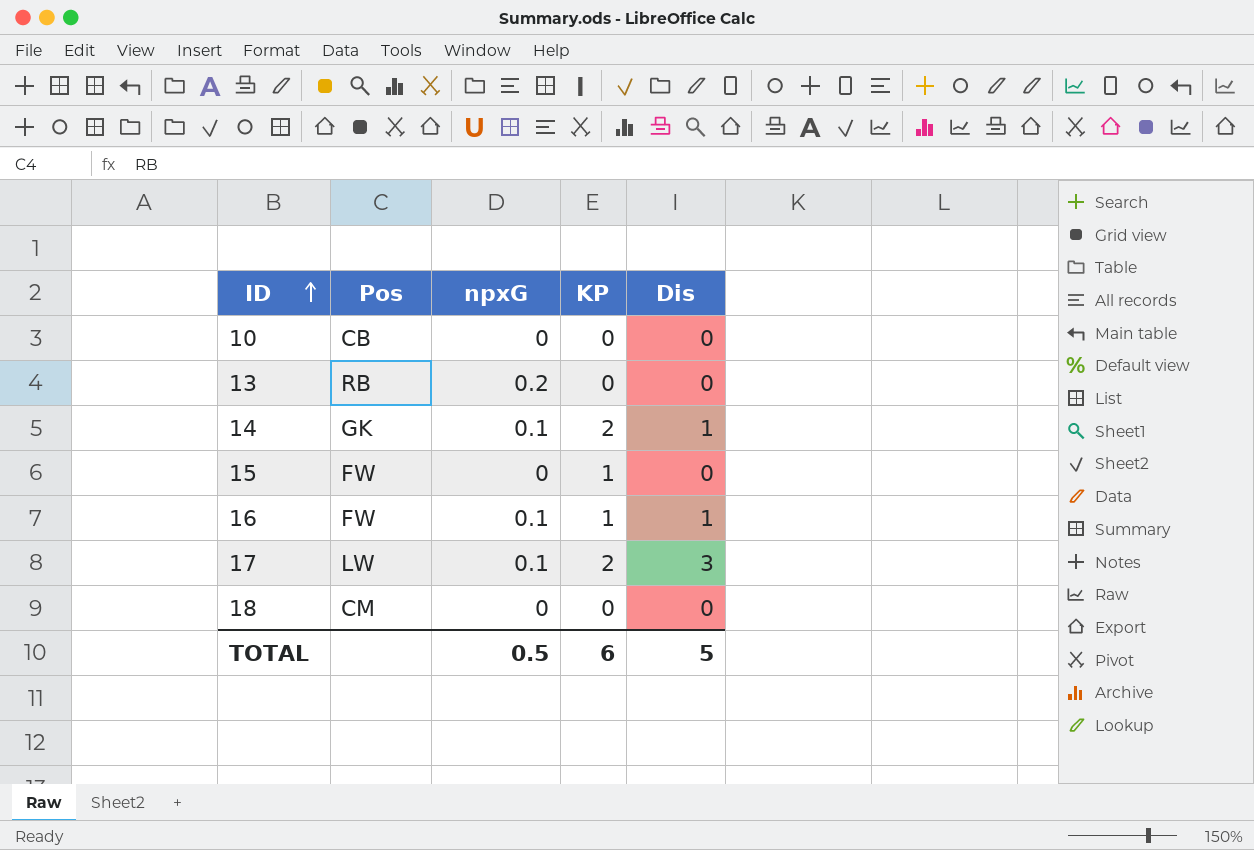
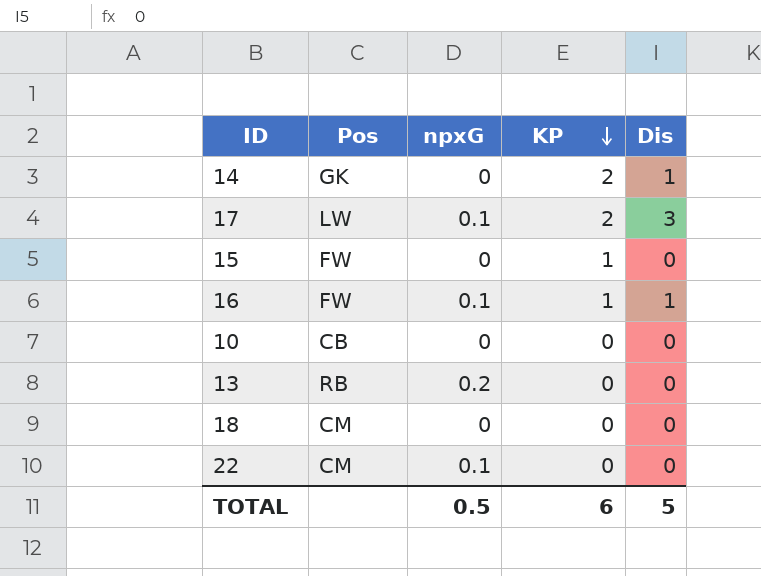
row order: ID ascending -> KP descending
14 | npxG: 0.1 -> 0
row 22: none -> CM | 0.1 | 0 | 0

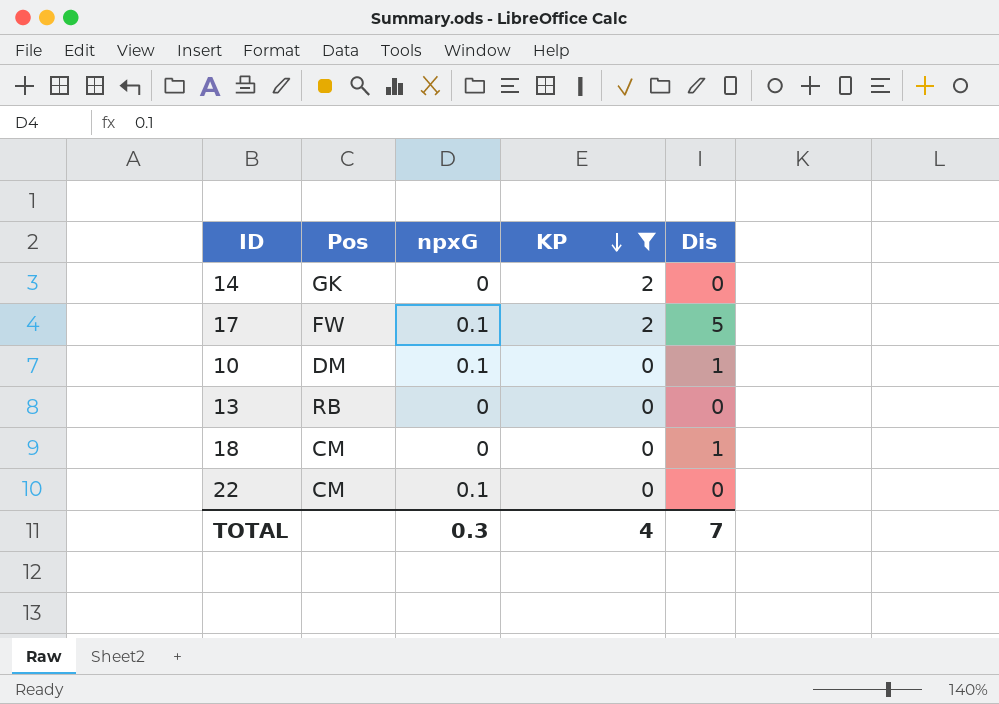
filter: none -> KP != 1
14 | Dis: 1 -> 0
17 | Pos: LW -> FW
17 | Dis: 3 -> 5
10 | Pos: CB -> DM
10 | npxG: 0 -> 0.1
10 | Dis: 0 -> 1
13 | npxG: 0.2 -> 0
18 | Dis: 0 -> 1
TOTAL | npxG: 0.5 -> 0.3
TOTAL | KP: 6 -> 4
TOTAL | Dis: 5 -> 7

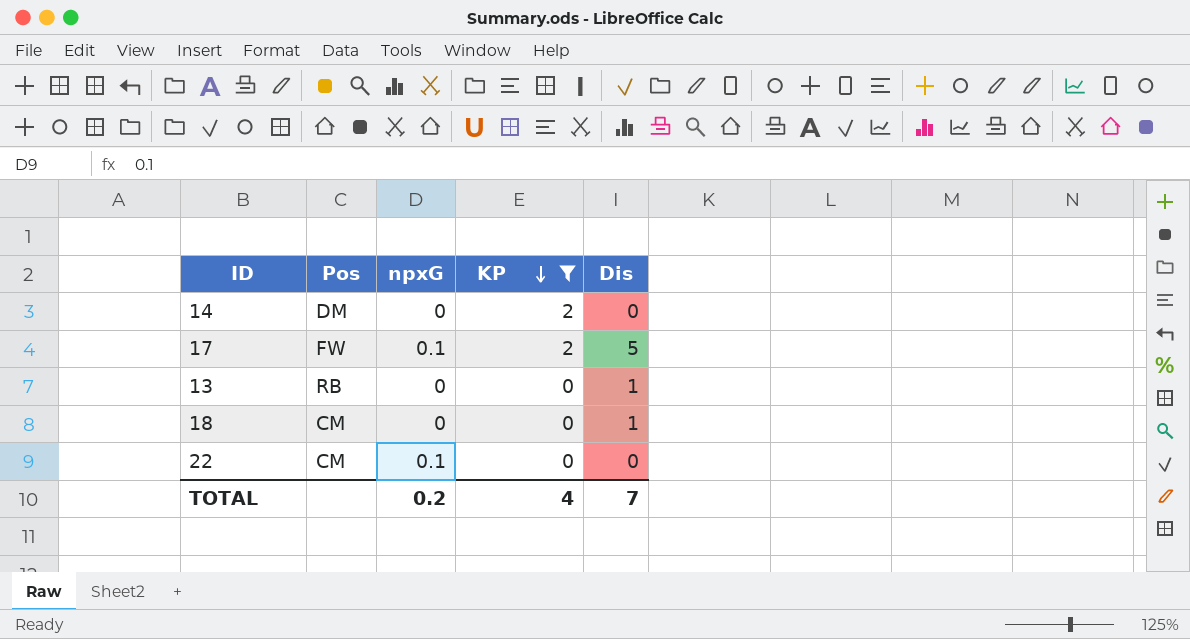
row 10: DM | 0.1 | 0 | 1 -> none
14 | Pos: GK -> DM
13 | Dis: 0 -> 1
TOTAL | npxG: 0.3 -> 0.2

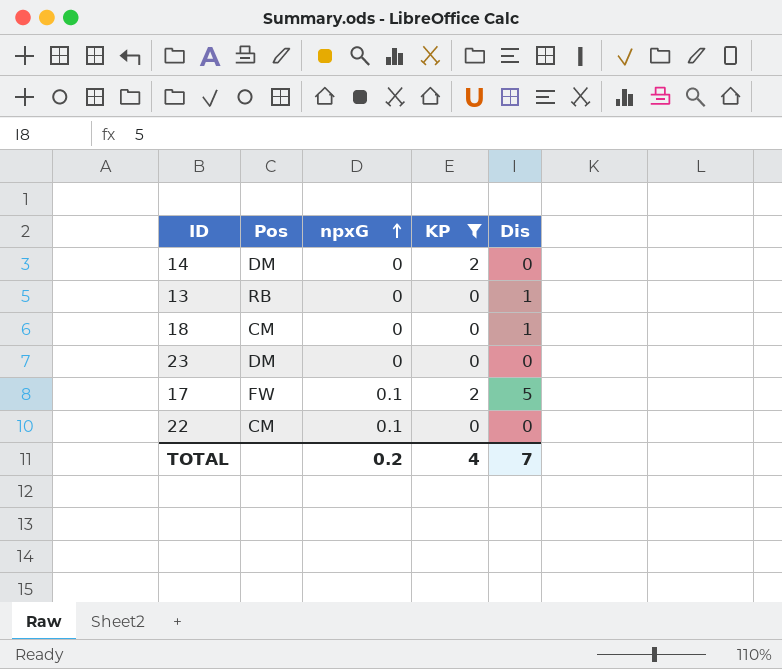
row order: KP descending -> npxG ascending
row 23: none -> DM | 0 | 0 | 0

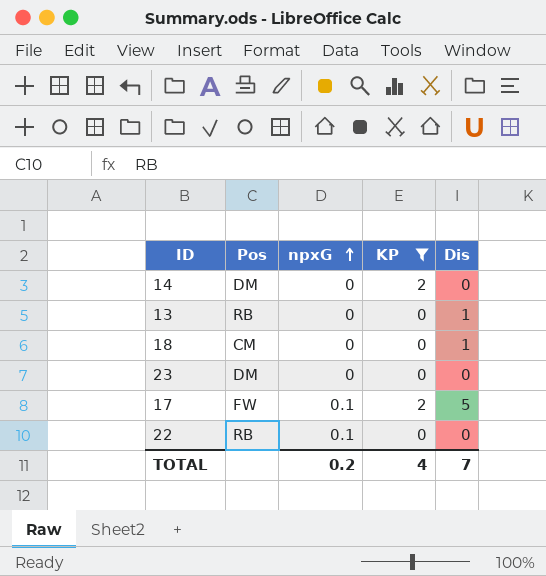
22 | Pos: CM -> RB

